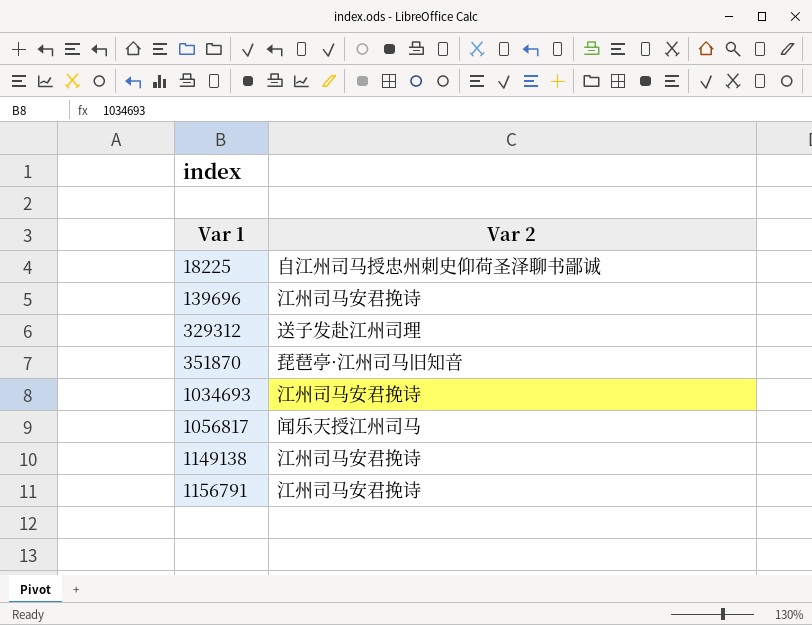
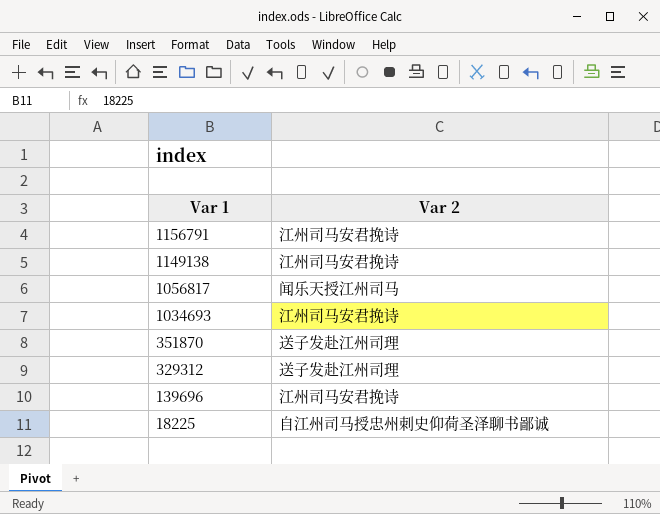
row order: Var 1 ascending -> Var 1 descending
351870 | Var 2: 琵琶亭·江州司马旧知音 -> 送子发赴江州司理

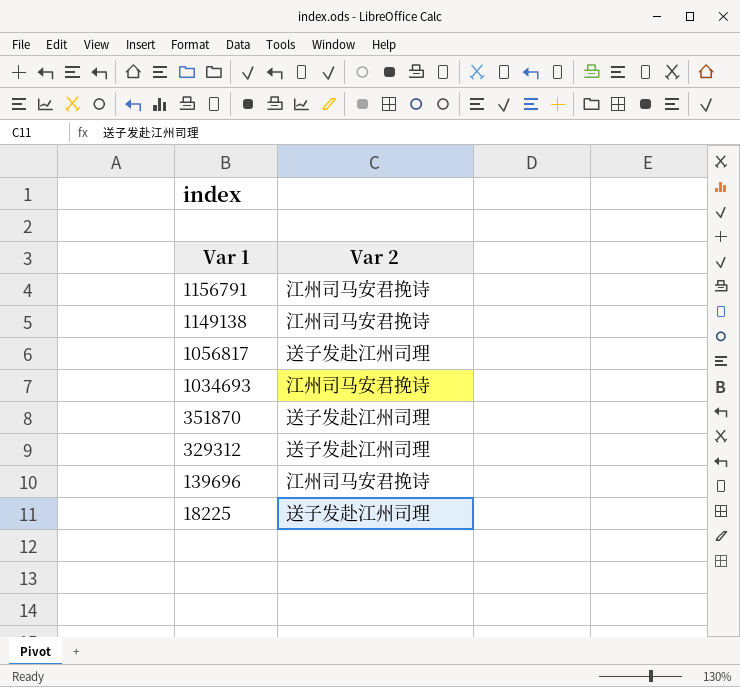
1056817 | Var 2: 闻乐天授江州司马 -> 送子发赴江州司理
18225 | Var 2: 自江州司马授忠州刺史仰荷圣泽聊书鄙诚 -> 送子发赴江州司理

